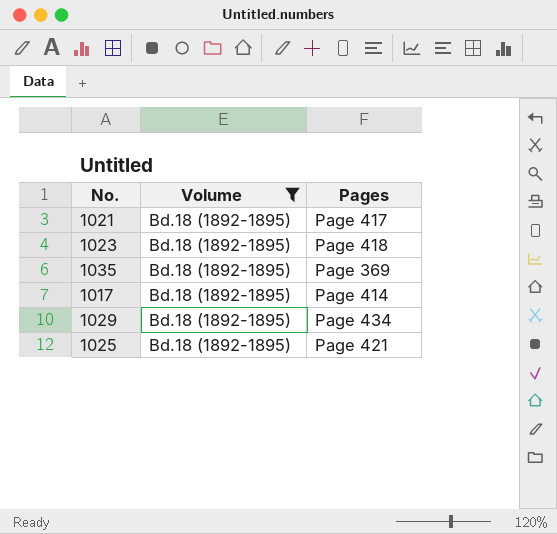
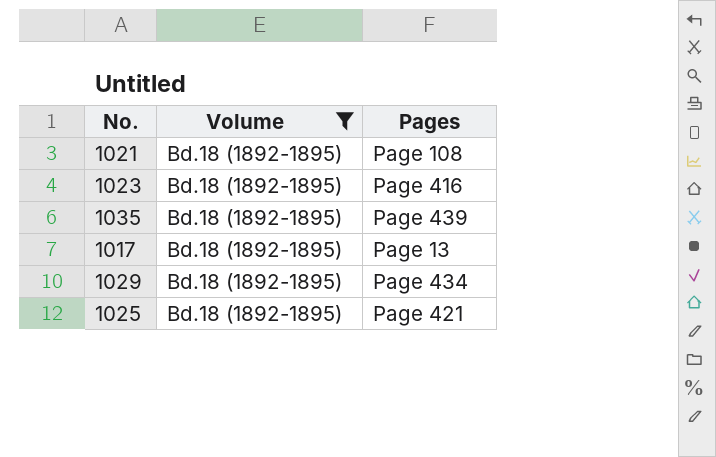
1021 | Pages: Page 417 -> Page 108
1023 | Pages: Page 418 -> Page 416
1035 | Pages: Page 369 -> Page 439
1017 | Pages: Page 414 -> Page 13

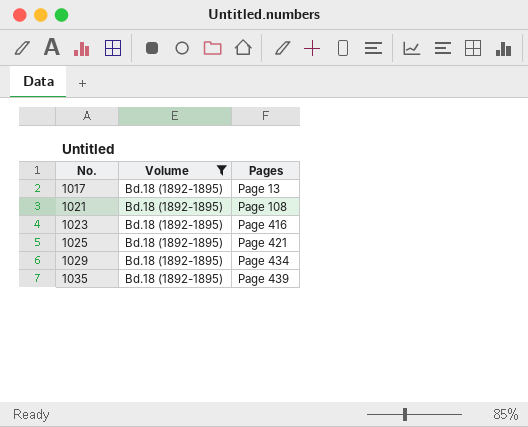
row order: none -> No. ascending

